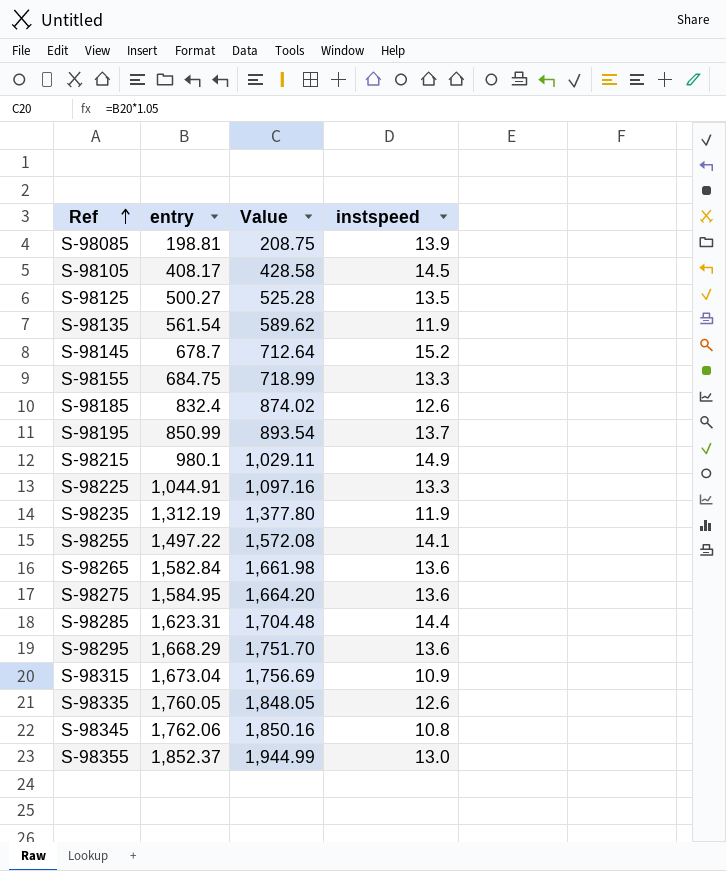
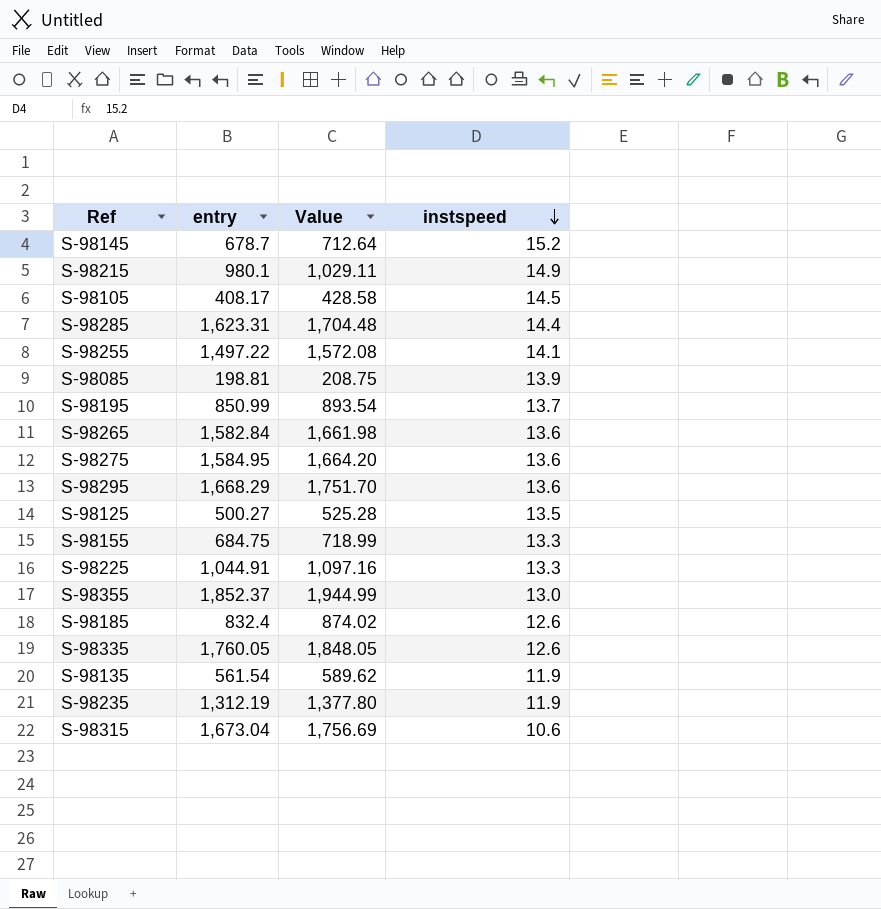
row order: Ref ascending -> instspeed descending
row S-98345: 1,762.06 | 1,850.16 | 10.8 -> none
S-98315 | instspeed: 10.9 -> 10.6

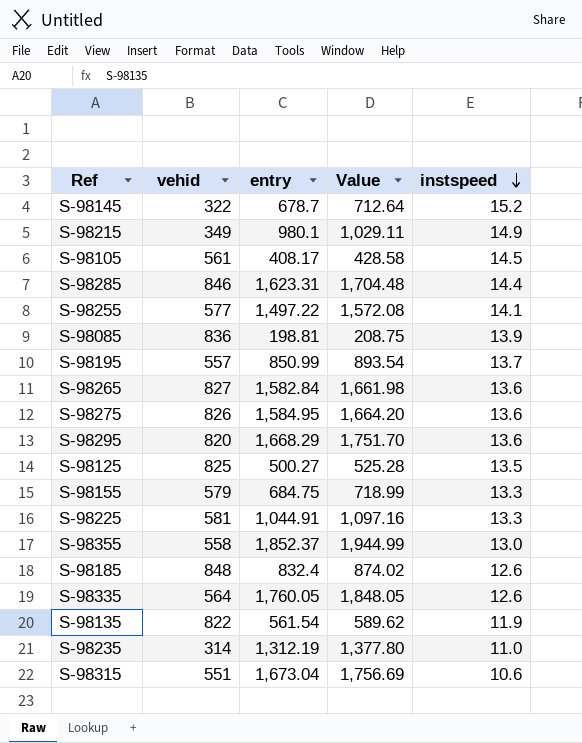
column vehid | position: none -> 2
S-98235 | instspeed: 11.9 -> 11.0

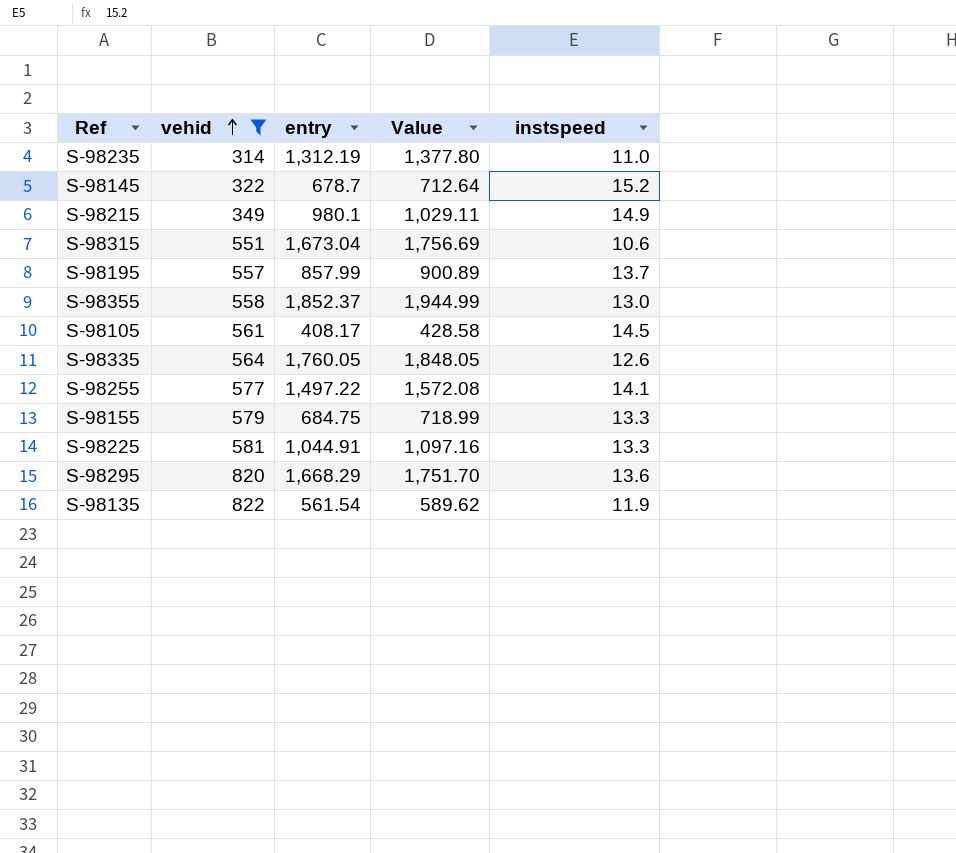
filter: none -> vehid <= 822
row order: instspeed descending -> vehid ascending
S-98195 | entry: 850.99 -> 857.99
S-98195 | Value: 893.54 -> 900.89

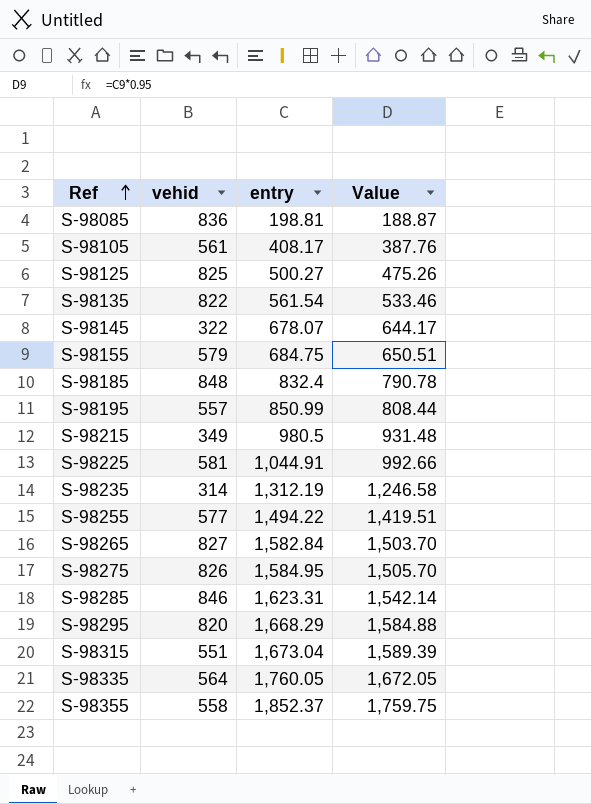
filter: vehid <= 822 -> none
row order: vehid ascending -> Ref ascending
column instspeed | position: 5 -> none
column Value | formula: [entry] * 1.05 -> [entry] * 0.95
S-98145 | entry: 678.7 -> 678.07
S-98195 | entry: 857.99 -> 850.99
S-98215 | entry: 980.1 -> 980.5
S-98255 | entry: 1,497.22 -> 1,494.22

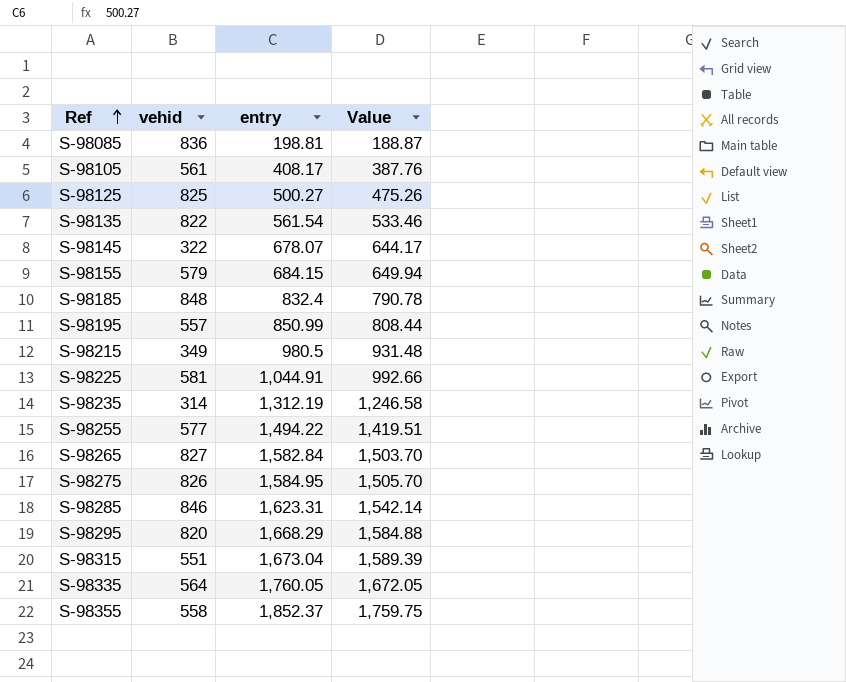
S-98155 | entry: 684.75 -> 684.15
S-98155 | Value: 650.51 -> 649.94

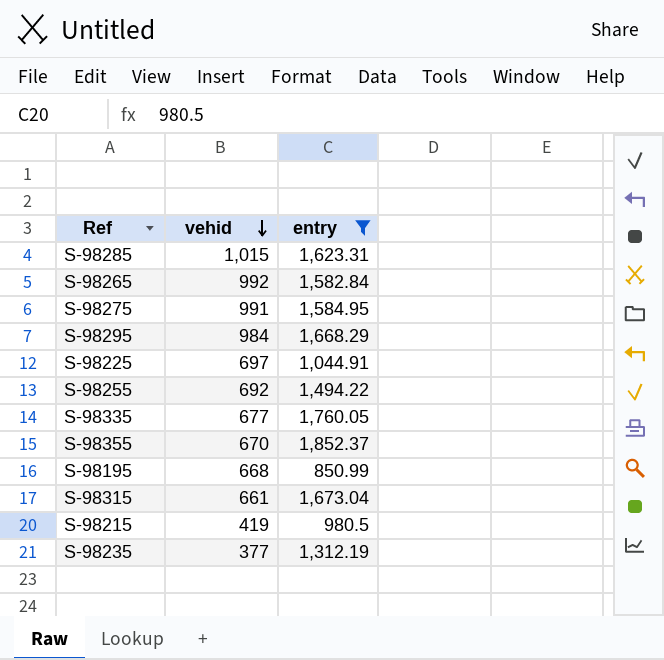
filter: none -> entry >= 850.99
row order: Ref ascending -> vehid descending
column Value | formula: [entry] * 0.95 -> none
S-98285 | vehid: 846 -> 1,015
S-98265 | vehid: 827 -> 992
S-98275 | vehid: 826 -> 991
S-98295 | vehid: 820 -> 984
S-98225 | vehid: 581 -> 697
S-98255 | vehid: 577 -> 692
S-98335 | vehid: 564 -> 677
S-98355 | vehid: 558 -> 670
S-98195 | vehid: 557 -> 668
S-98315 | vehid: 551 -> 661
S-98215 | vehid: 349 -> 419
S-98235 | vehid: 314 -> 377

